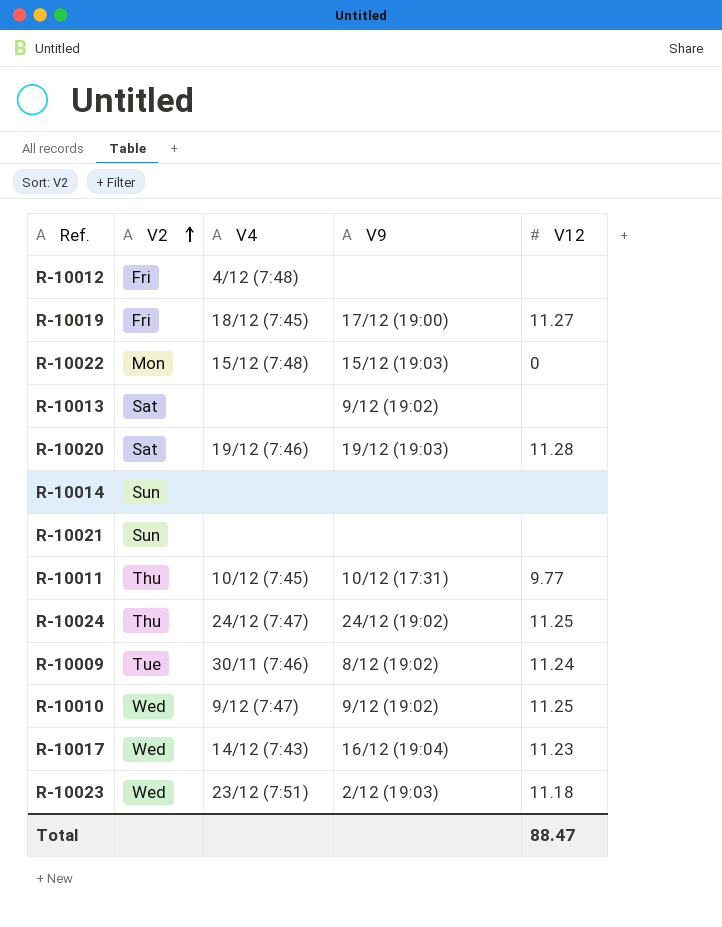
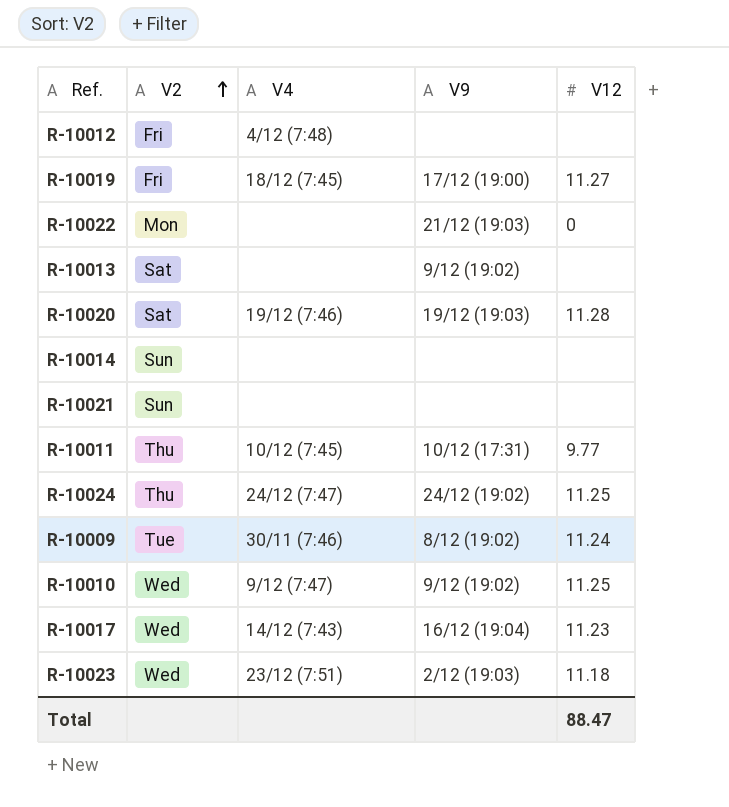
R-10022 | V4: 15/12 (7:48) -> none
R-10022 | V9: 15/12 (19:03) -> 21/12 (19:03)

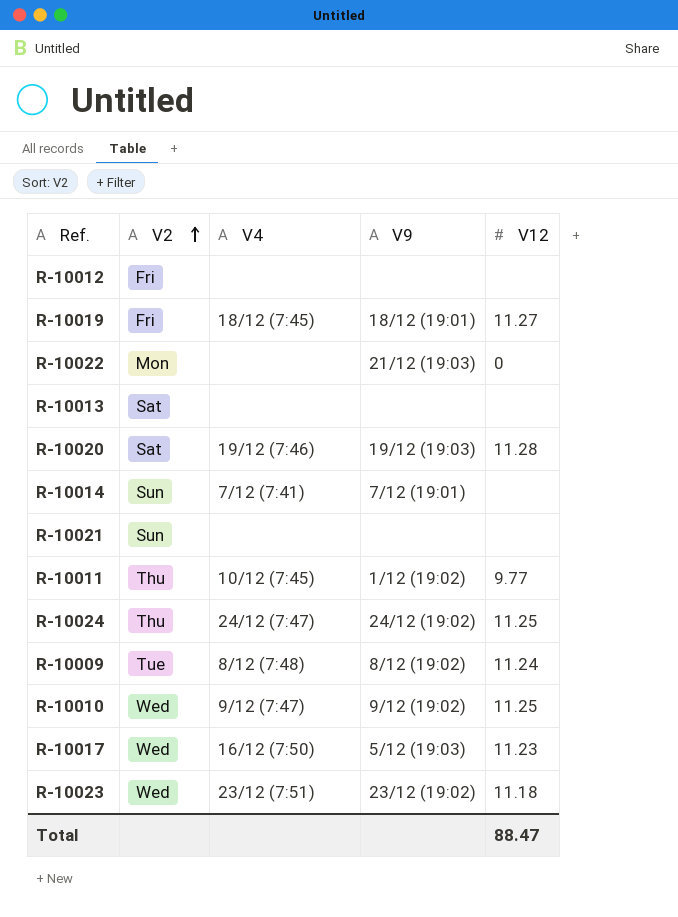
R-10012 | V4: 4/12 (7:48) -> none
R-10019 | V9: 17/12 (19:00) -> 18/12 (19:01)
R-10013 | V9: 9/12 (19:02) -> none
R-10014 | V4: none -> 7/12 (7:41)
R-10014 | V9: none -> 7/12 (19:01)
R-10011 | V9: 10/12 (17:31) -> 1/12 (19:02)
R-10009 | V4: 30/11 (7:46) -> 8/12 (7:48)
R-10017 | V4: 14/12 (7:43) -> 16/12 (7:50)
R-10017 | V9: 16/12 (19:04) -> 5/12 (19:03)
R-10023 | V9: 2/12 (19:03) -> 23/12 (19:02)

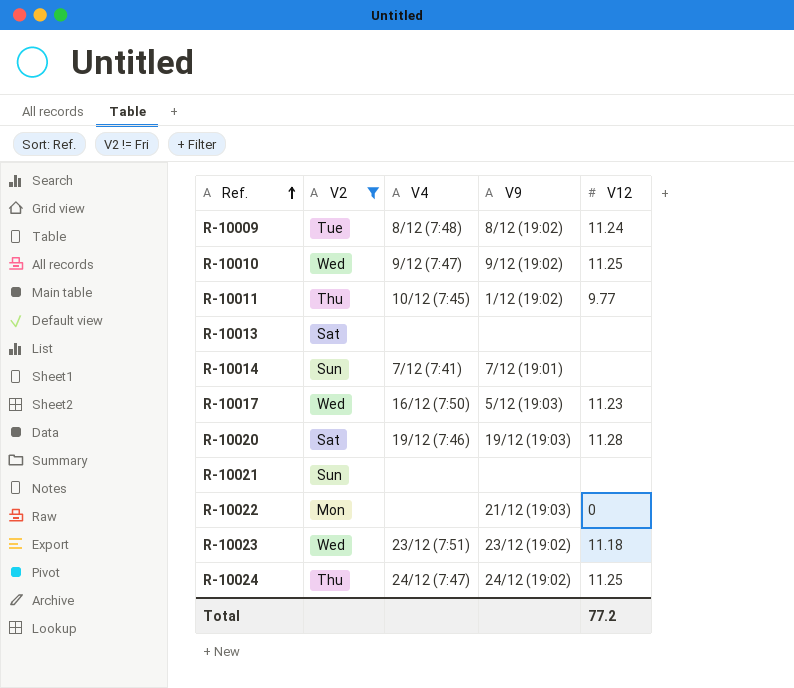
filter: none -> V2 != Fri
row order: V2 ascending -> Ref. ascending
Total | V12: 88.47 -> 77.2

